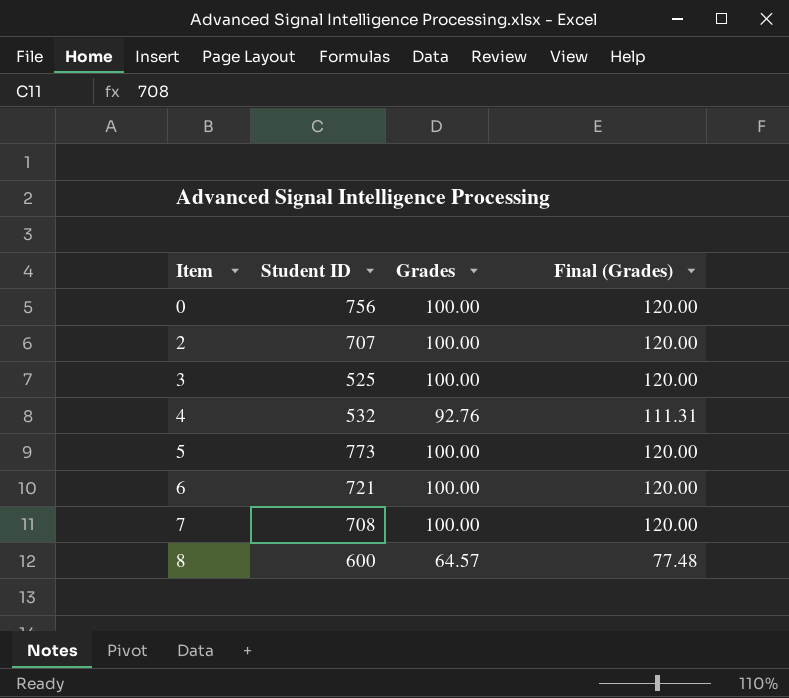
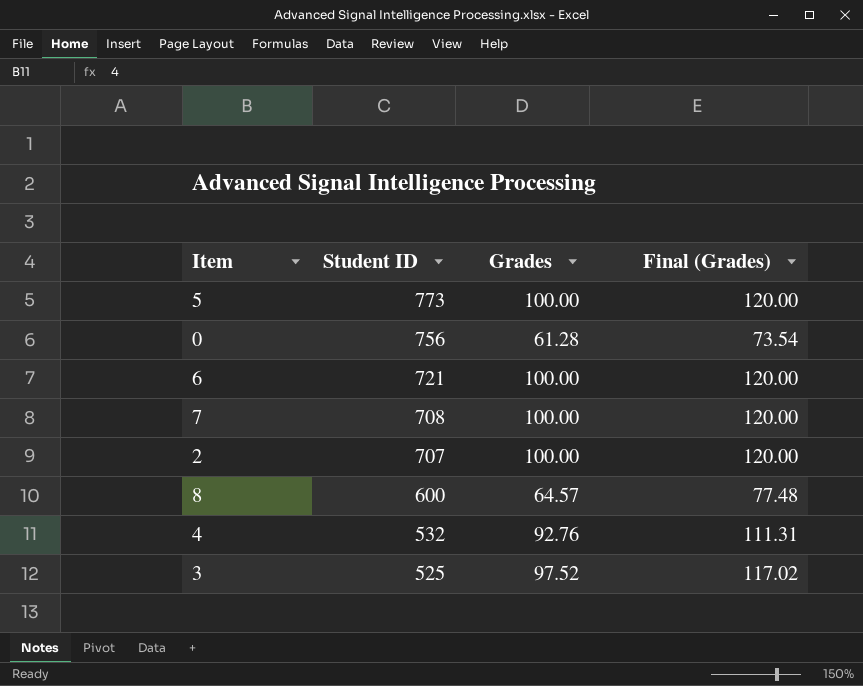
row order: Item ascending -> Student ID descending
0 | Grades: 100.00 -> 61.28
0 | Final (Grades): 120.00 -> 73.54
3 | Grades: 100.00 -> 97.52
3 | Final (Grades): 120.00 -> 117.02

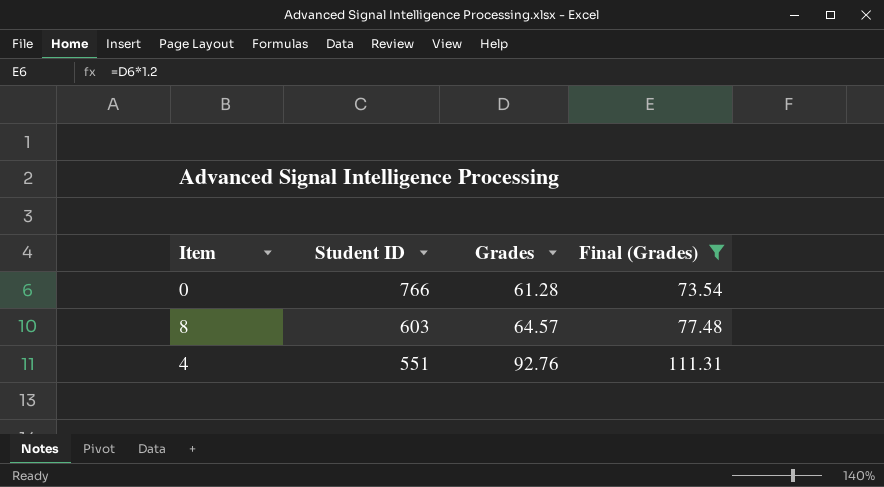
filter: none -> Final (Grades) <= 111.31
0 | Student ID: 756 -> 766
8 | Student ID: 600 -> 603
4 | Student ID: 532 -> 551

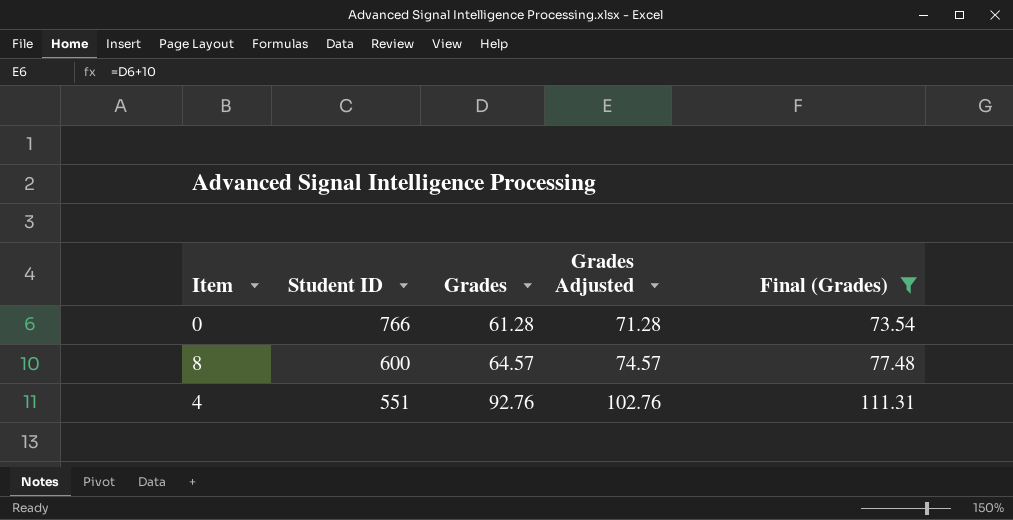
column Grades Adjusted | formula: none -> [Grades] + 10
8 | Student ID: 603 -> 600

